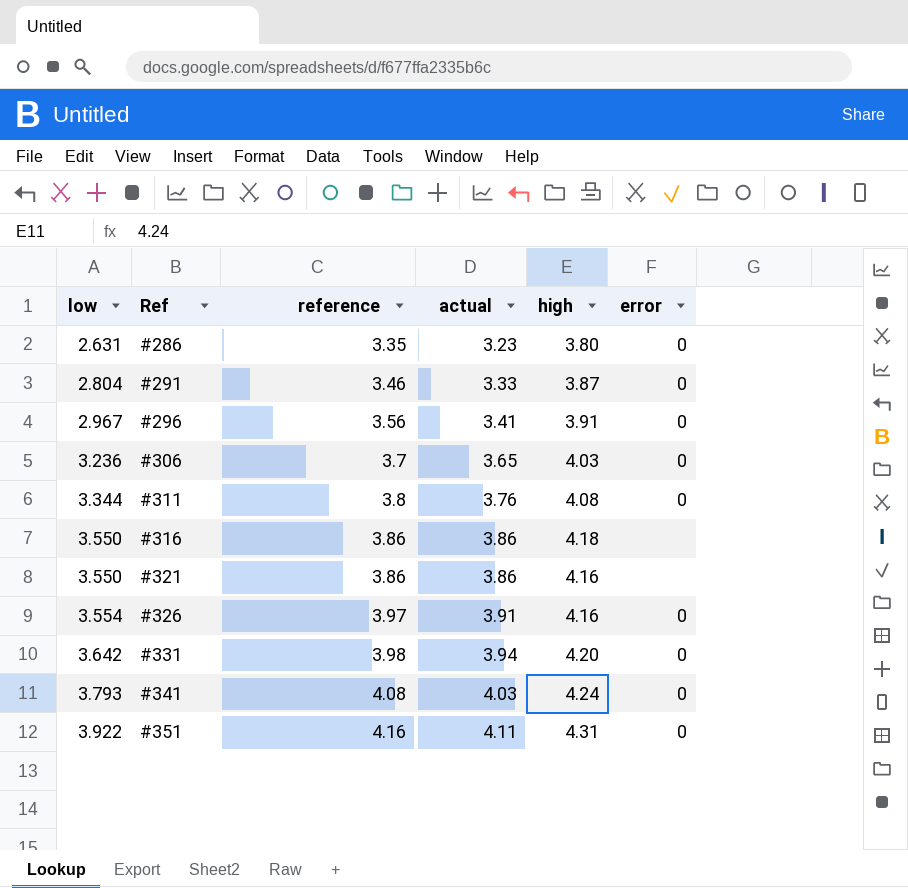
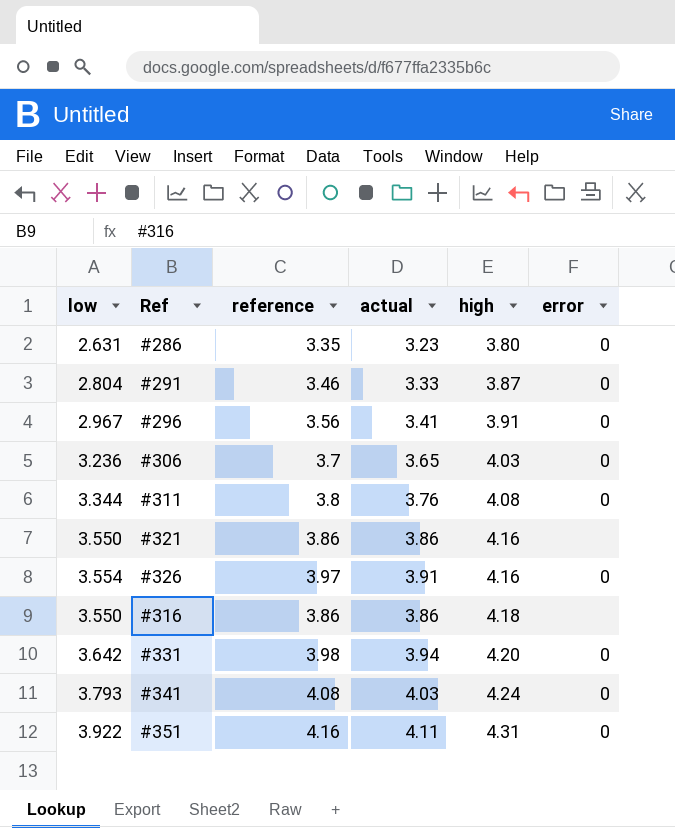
row order: low ascending -> high ascending

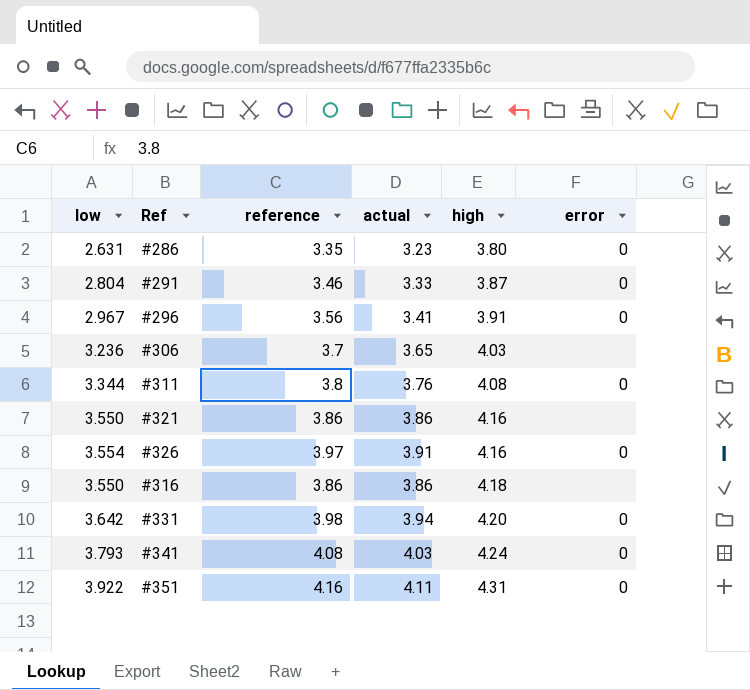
#306 | error: 0 -> none

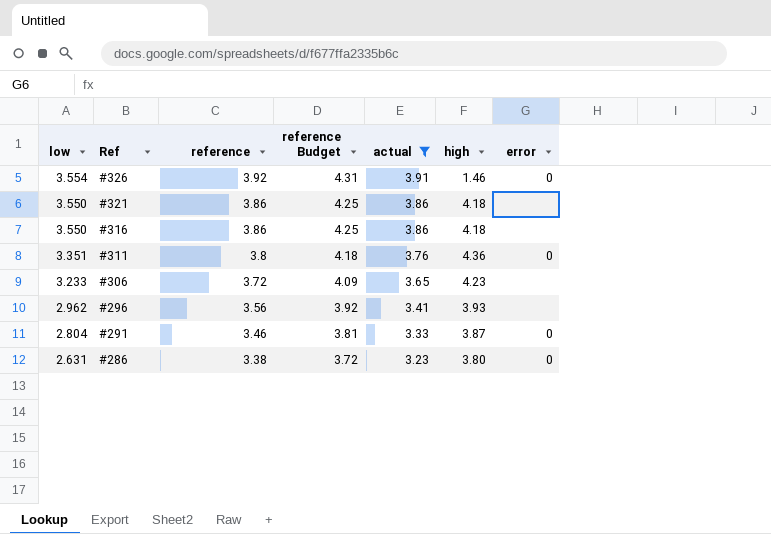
filter: none -> actual <= 3.91
row order: high ascending -> low descending
column reference Budget | formula: none -> [reference] * 1.1
#326 | reference: 3.97 -> 3.92
#326 | high: 4.16 -> 1.46
#321 | high: 4.16 -> 4.18
#311 | low: 3.344 -> 3.351
#311 | high: 4.08 -> 4.36
#306 | low: 3.236 -> 3.233
#306 | reference: 3.7 -> 3.72
#306 | high: 4.03 -> 4.23
#296 | low: 2.967 -> 2.962
#296 | high: 3.91 -> 3.93
#296 | error: 0 -> none
#286 | reference: 3.35 -> 3.38

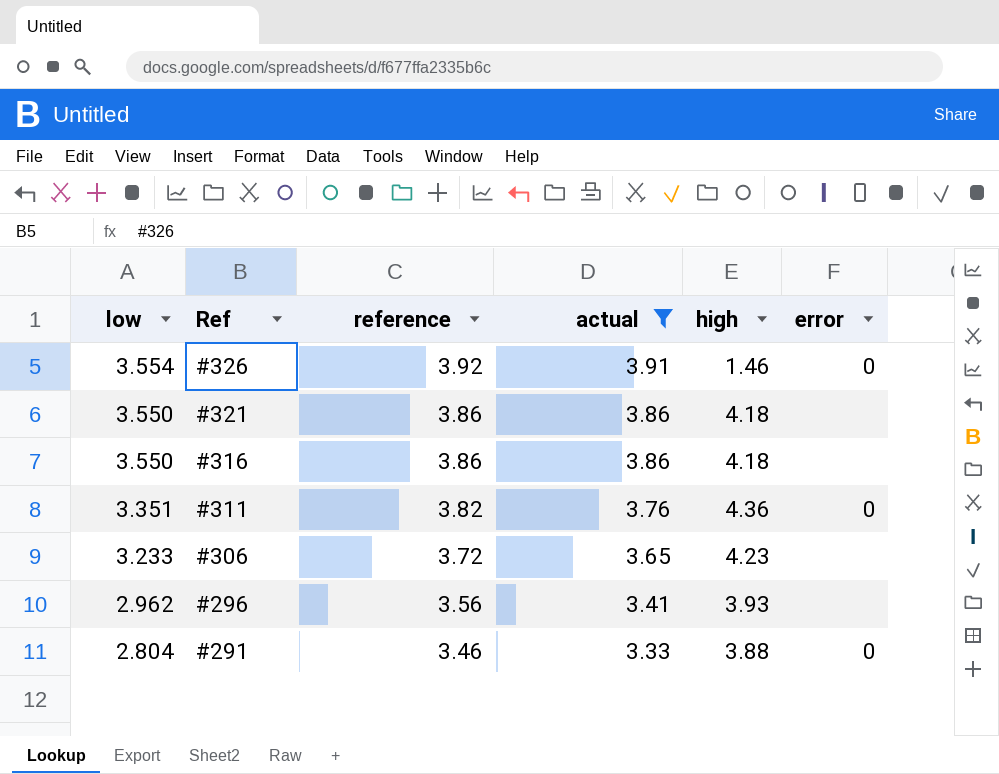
column reference Budget | formula: [reference] * 1.1 -> none
row #286: 2.631 | 3.38 | 3.72 | 3.23 | 3.80 | 0 -> none
#311 | reference: 3.8 -> 3.82
#291 | high: 3.87 -> 3.88

